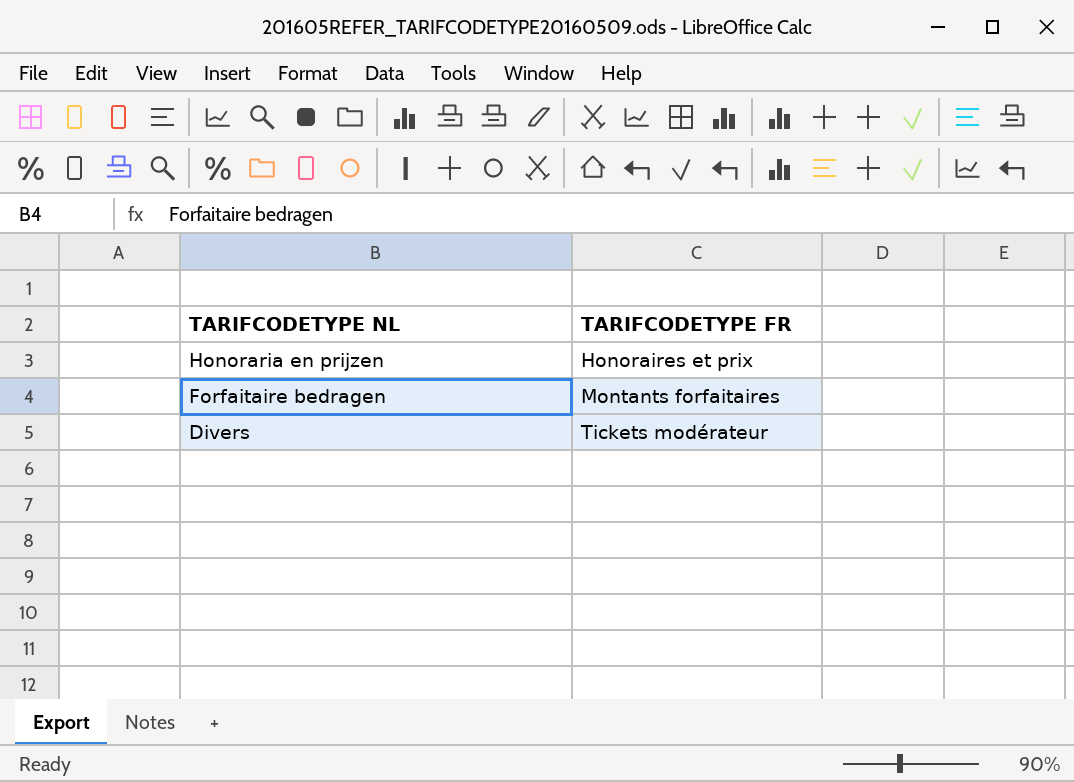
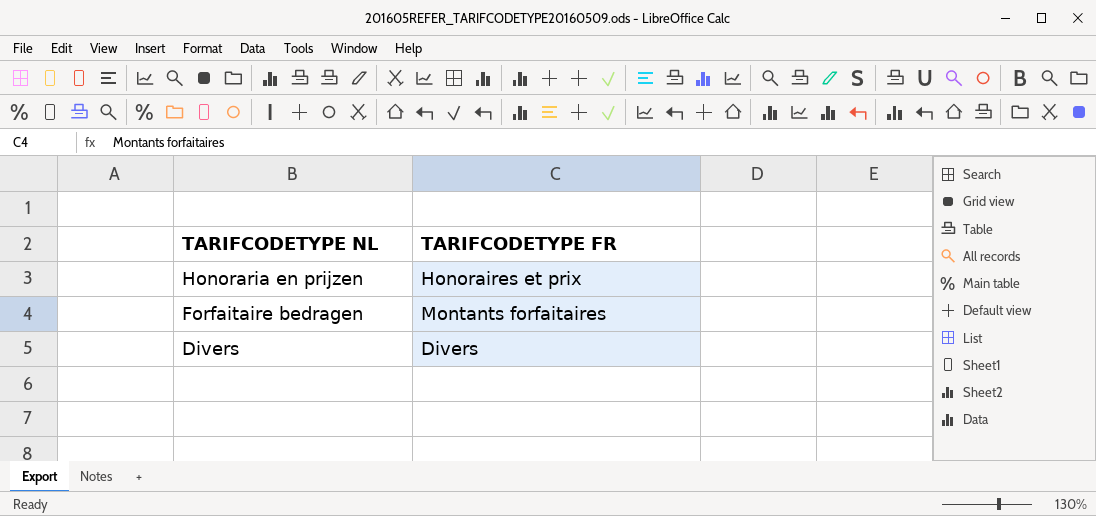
Divers | TARIFCODETYPE FR: Tickets modérateur -> Divers

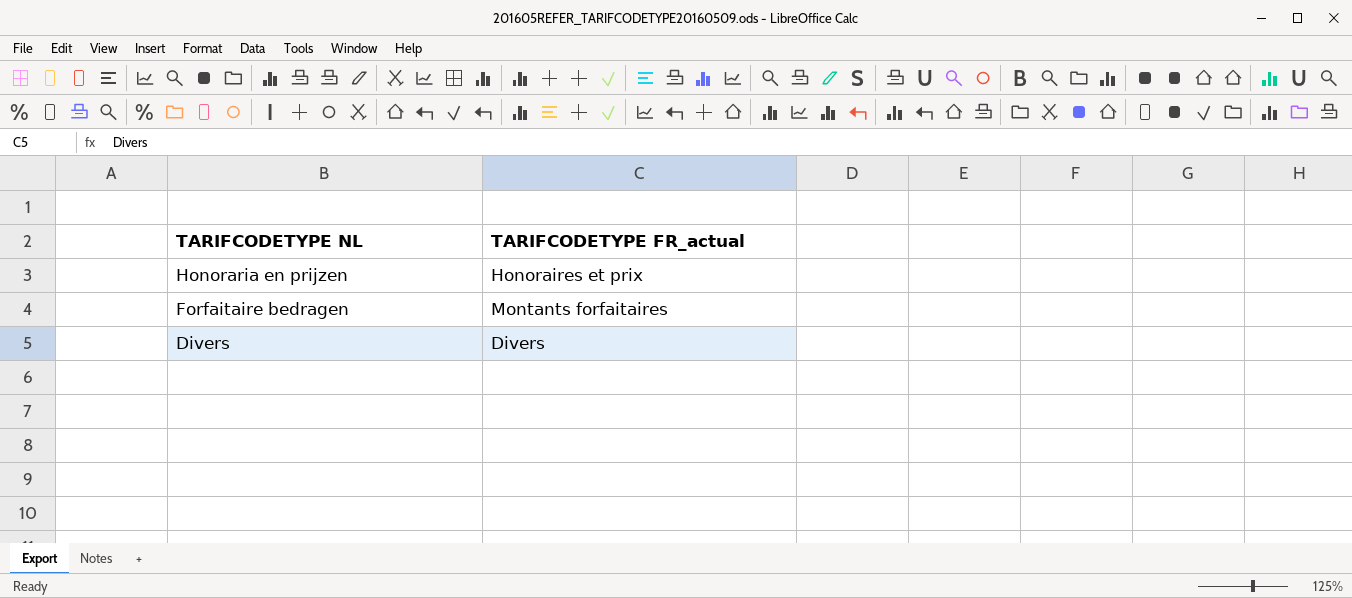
column name: TARIFCODETYPE FR -> TARIFCODETYPE FR_actual

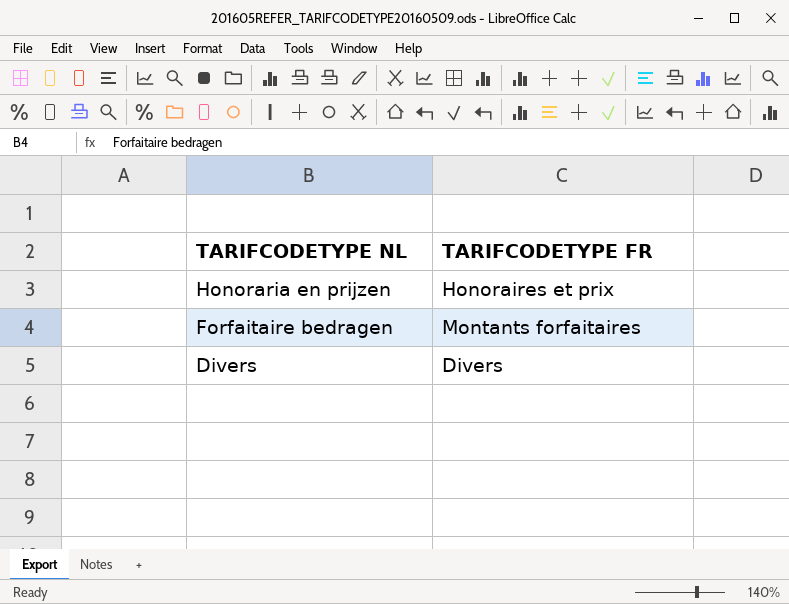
column name: TARIFCODETYPE FR_actual -> TARIFCODETYPE FR

